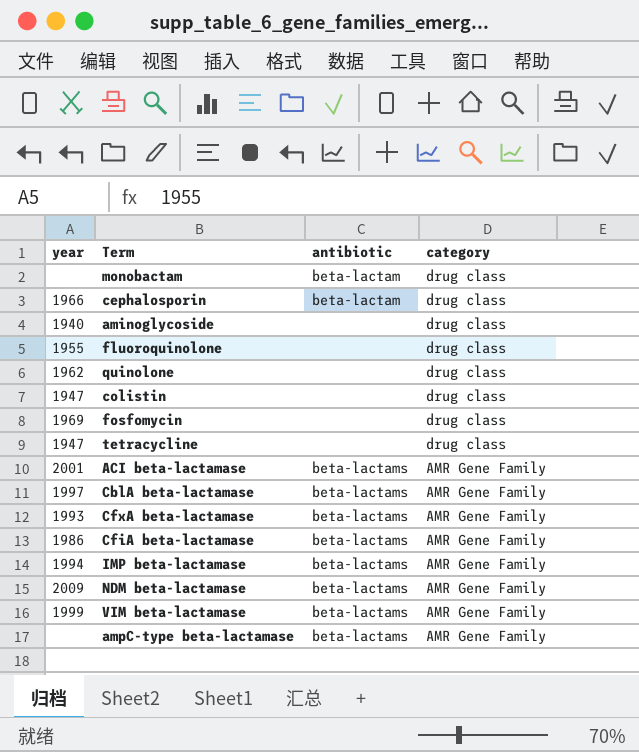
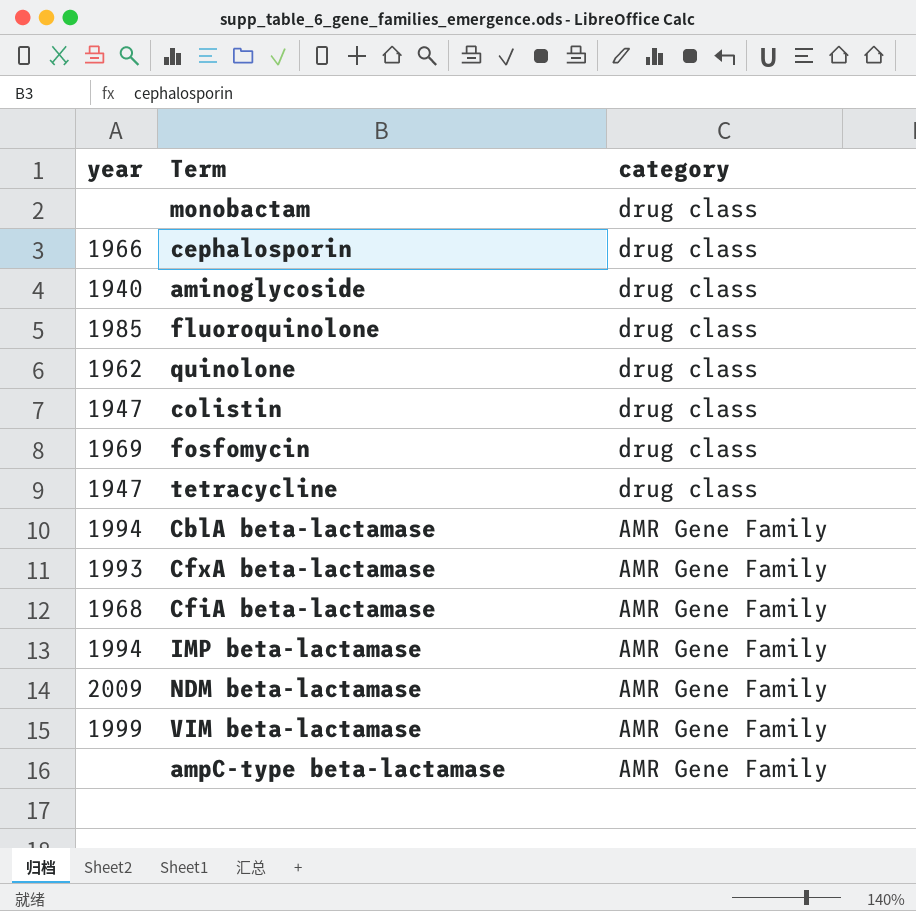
column antibiotic | position: 3 -> none
row ACI beta-lactamase: 2001 | beta-lactams | AMR Gene Family -> none
fluoroquinolone | year: 1955 -> 1985
CblA beta-lactamase | year: 1997 -> 1994
CfiA beta-lactamase | year: 1986 -> 1968

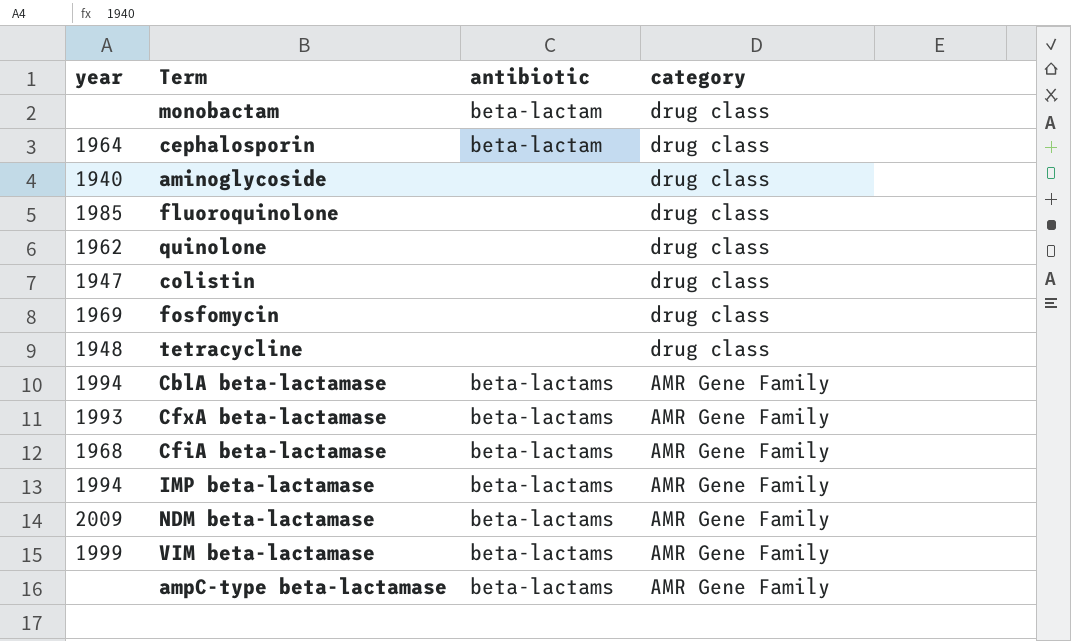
column antibiotic | position: none -> 3
cephalosporin | year: 1966 -> 1964
tetracycline | year: 1947 -> 1948

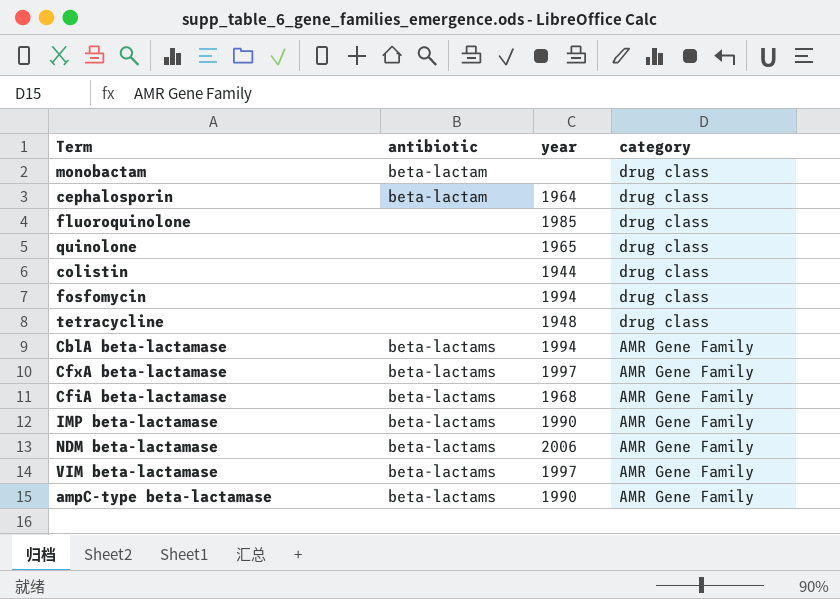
column year | position: 1 -> 3
row aminoglycoside: 1940 | none | drug class -> none
quinolone | year: 1962 -> 1965
colistin | year: 1947 -> 1944
fosfomycin | year: 1969 -> 1994
CfxA beta-lactamase | year: 1993 -> 1997
IMP beta-lactamase | year: 1994 -> 1990
NDM beta-lactamase | year: 2009 -> 2006
VIM beta-lactamase | year: 1999 -> 1997
ampC-type beta-lactamase | year: none -> 1990

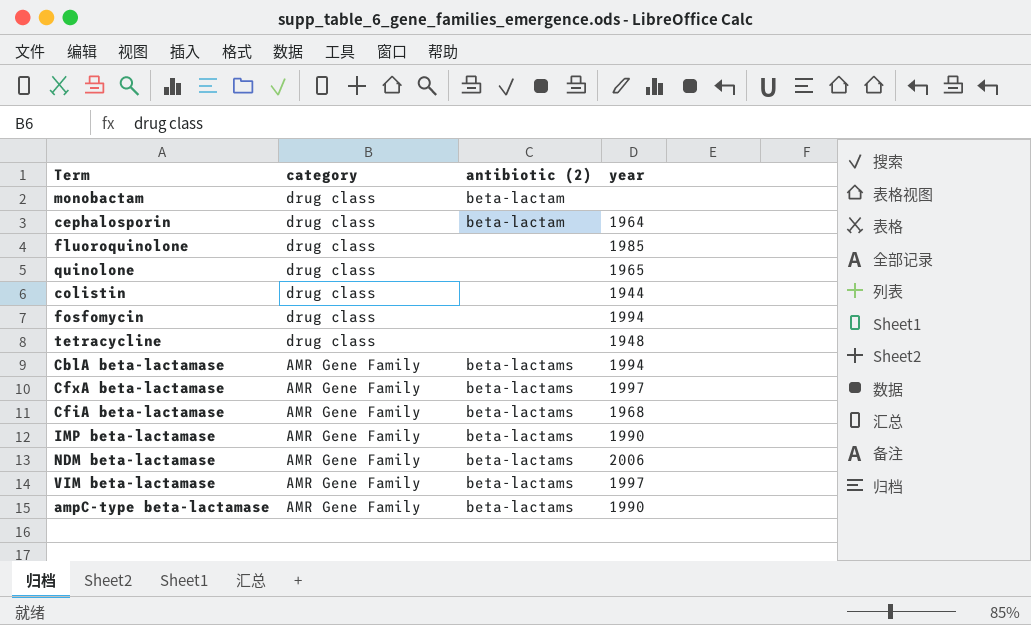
column category | position: 4 -> 2
column name: antibiotic -> antibiotic (2)

